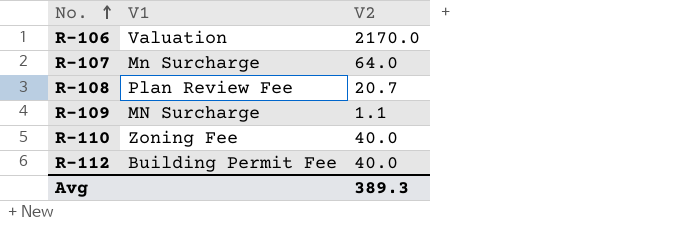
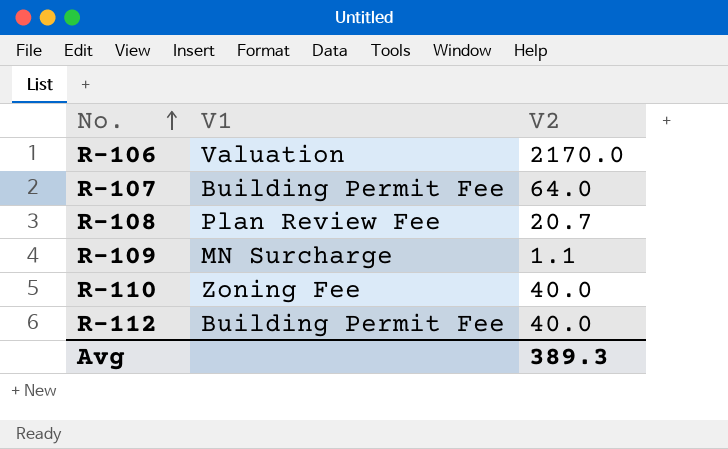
R-107 | V1: Mn Surcharge -> Building Permit Fee

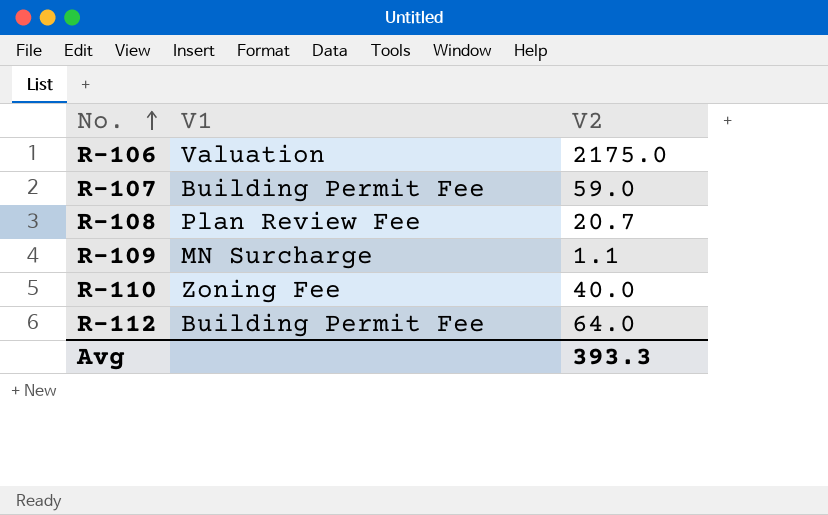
R-106 | V2: 2170.0 -> 2175.0
R-107 | V2: 64.0 -> 59.0
R-112 | V2: 40.0 -> 64.0
Avg | V2: 389.3 -> 393.3

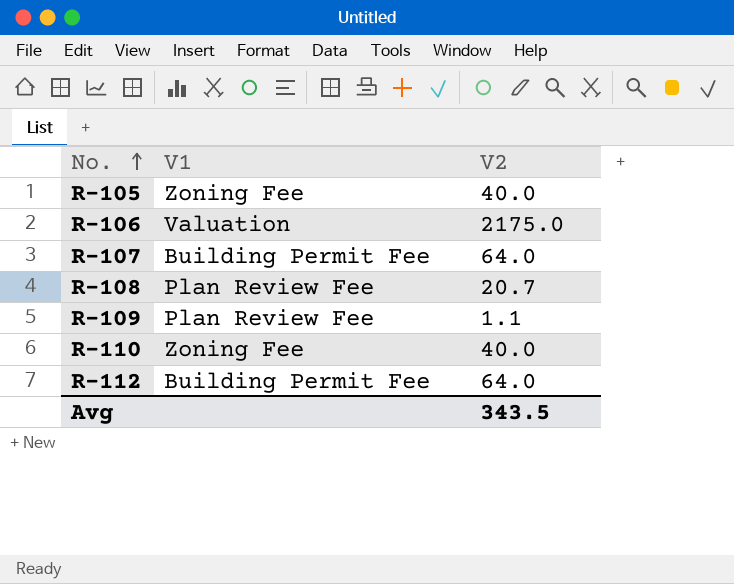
row R-105: none -> Zoning Fee | 40.0
R-107 | V2: 59.0 -> 64.0
R-109 | V1: MN Surcharge -> Plan Review Fee
Avg | V2: 393.3 -> 343.5

